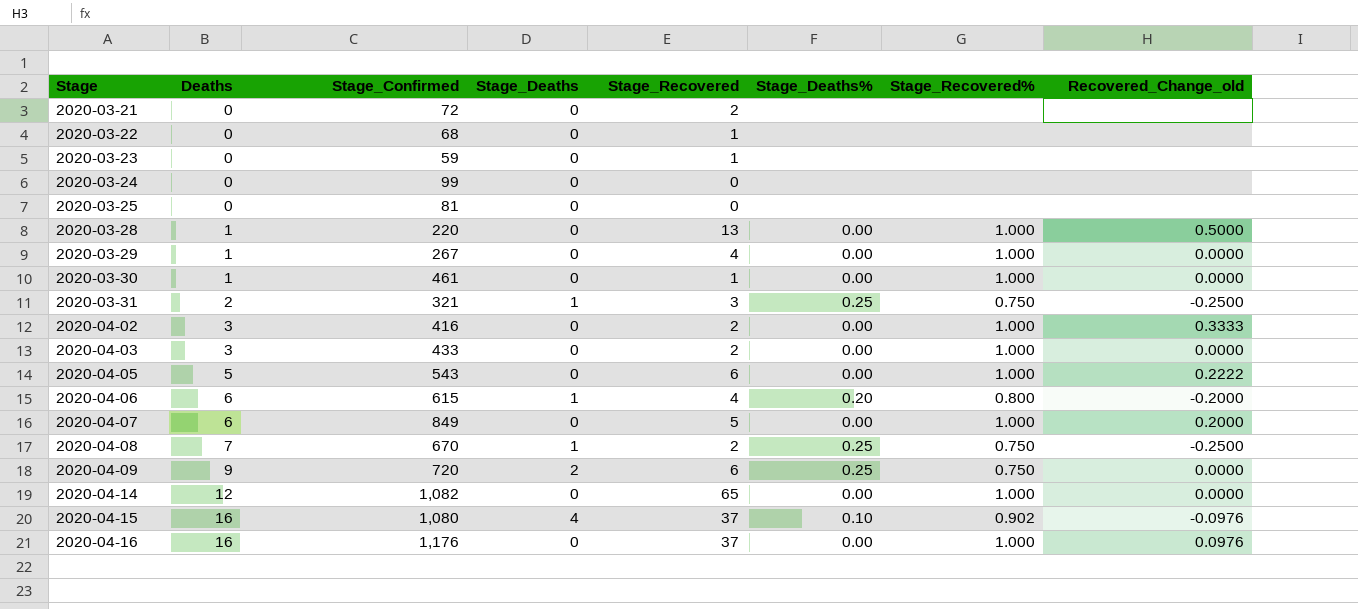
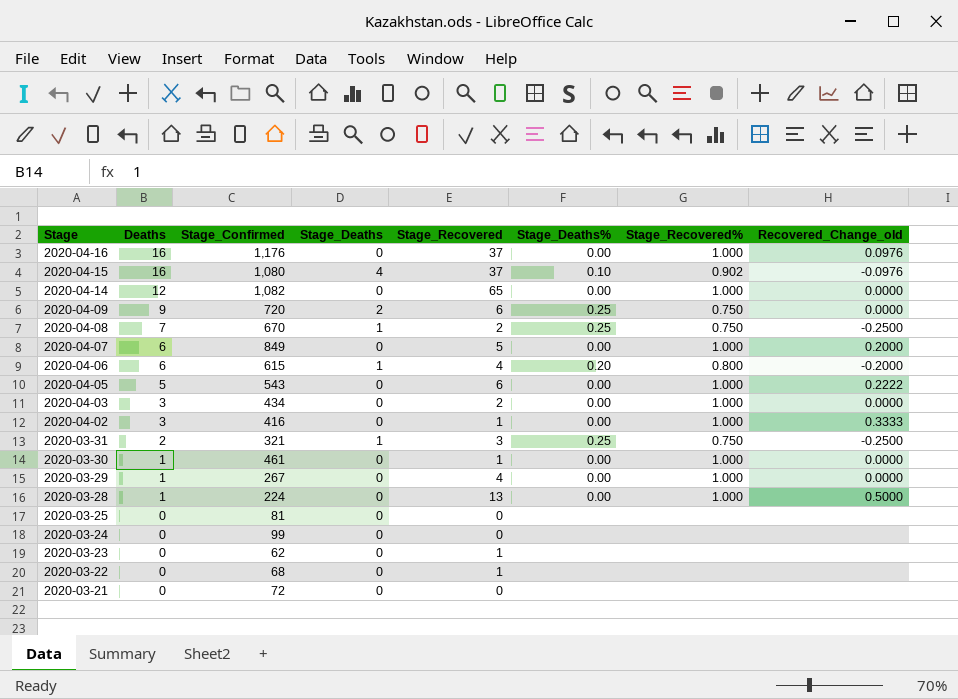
row order: Stage ascending -> Stage descending
2020-04-03 | Stage_Confirmed: 433 -> 434
2020-04-02 | Stage_Recovered: 2 -> 1
2020-03-28 | Stage_Confirmed: 220 -> 224
2020-03-23 | Stage_Confirmed: 59 -> 62
2020-03-21 | Stage_Recovered: 2 -> 0

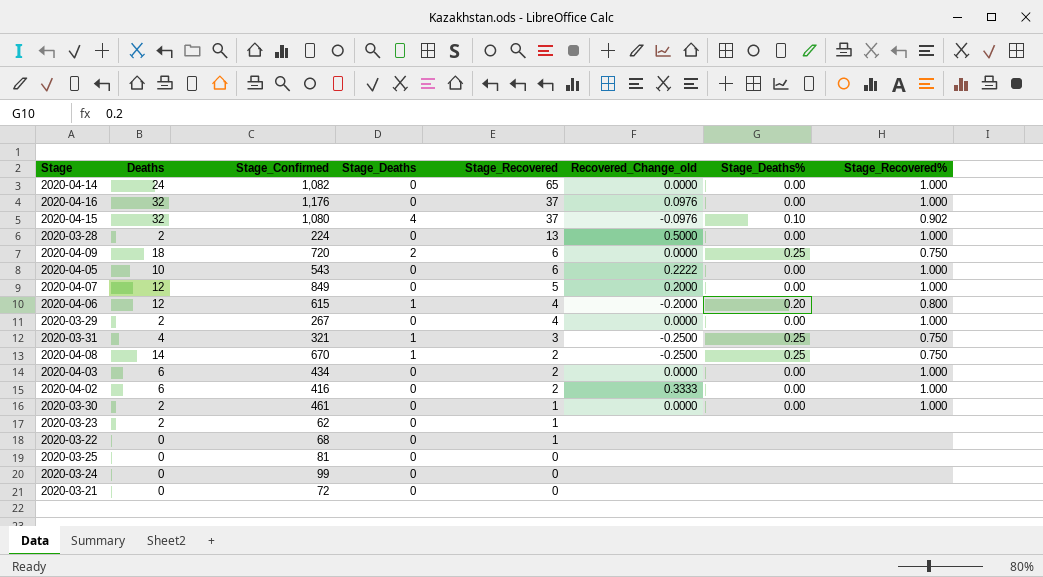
row order: Stage descending -> Stage_Recovered descending
column Recovered_Change_old | position: 8 -> 6
2020-04-14 | Deaths: 12 -> 24
2020-04-16 | Deaths: 16 -> 32
2020-04-15 | Deaths: 16 -> 32
2020-03-28 | Deaths: 1 -> 2
2020-04-09 | Deaths: 9 -> 18
2020-04-05 | Deaths: 5 -> 10
2020-04-07 | Deaths: 6 -> 12
2020-04-06 | Deaths: 6 -> 12
2020-03-29 | Deaths: 1 -> 2
2020-03-31 | Deaths: 2 -> 4
2020-04-08 | Deaths: 7 -> 14
2020-04-03 | Deaths: 3 -> 6
2020-04-02 | Deaths: 3 -> 6
2020-04-02 | Stage_Recovered: 1 -> 2
2020-03-30 | Deaths: 1 -> 2
2020-03-23 | Deaths: 0 -> 2

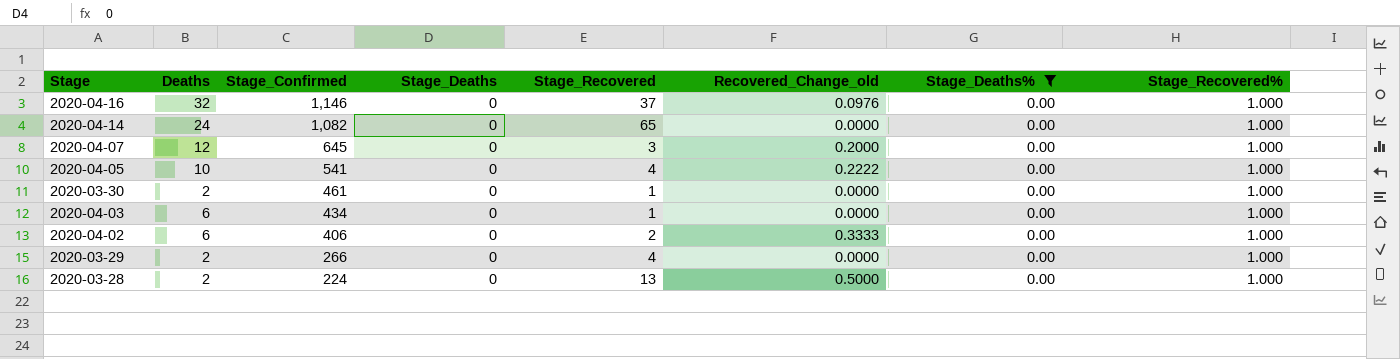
filter: none -> Stage_Deaths% = 0.00
row order: Stage_Recovered descending -> Stage_Confirmed descending
2020-04-16 | Stage_Confirmed: 1,176 -> 1,146
2020-04-07 | Stage_Confirmed: 849 -> 645
2020-04-07 | Stage_Recovered: 5 -> 3
2020-04-05 | Stage_Confirmed: 543 -> 541
2020-04-05 | Stage_Recovered: 6 -> 4
2020-04-03 | Stage_Recovered: 2 -> 1
2020-04-02 | Stage_Confirmed: 416 -> 406
2020-03-29 | Stage_Confirmed: 267 -> 266

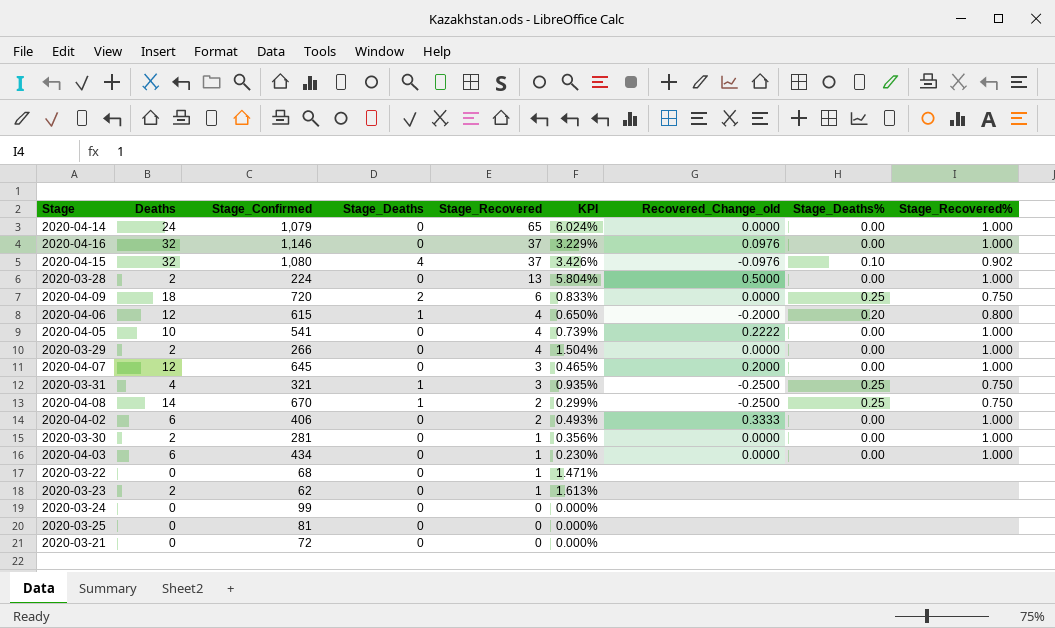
filter: Stage_Deaths% = 0.00 -> none
row order: Stage_Confirmed descending -> Stage_Recovered descending
column KPI | formula: none -> [Stage_Recovered] / [Stage_Confirmed]
2020-04-14 | Stage_Confirmed: 1,082 -> 1,079
2020-03-30 | Stage_Confirmed: 461 -> 281

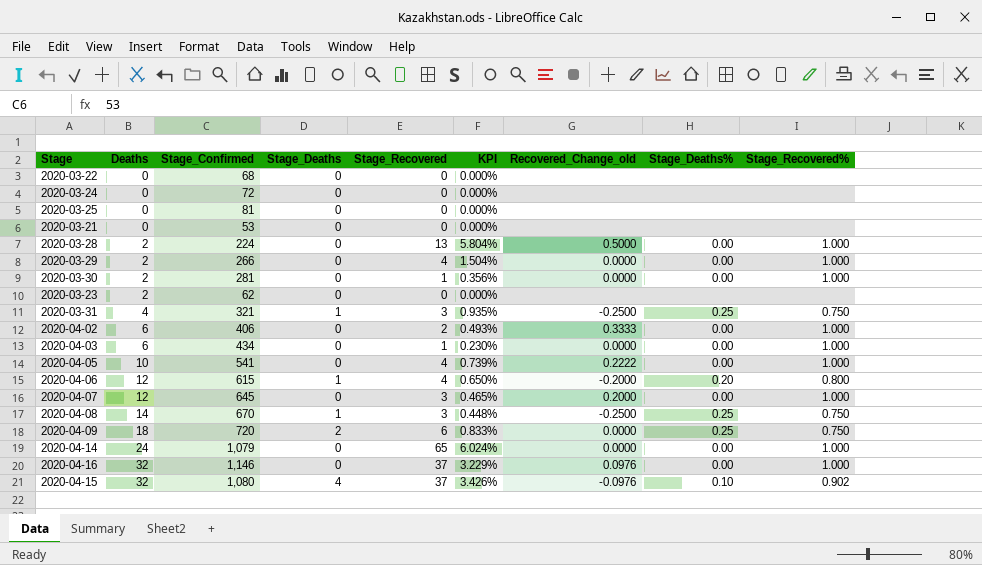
row order: Stage_Recovered descending -> Deaths ascending
2020-03-22 | Stage_Recovered: 1 -> 0
2020-03-22 | KPI: 1.471% -> 0.000%
2020-03-24 | Stage_Confirmed: 99 -> 72
2020-03-21 | Stage_Confirmed: 72 -> 53
2020-03-23 | Stage_Recovered: 1 -> 0
2020-03-23 | KPI: 1.613% -> 0.000%
2020-04-08 | Stage_Recovered: 2 -> 3
2020-04-08 | KPI: 0.299% -> 0.448%

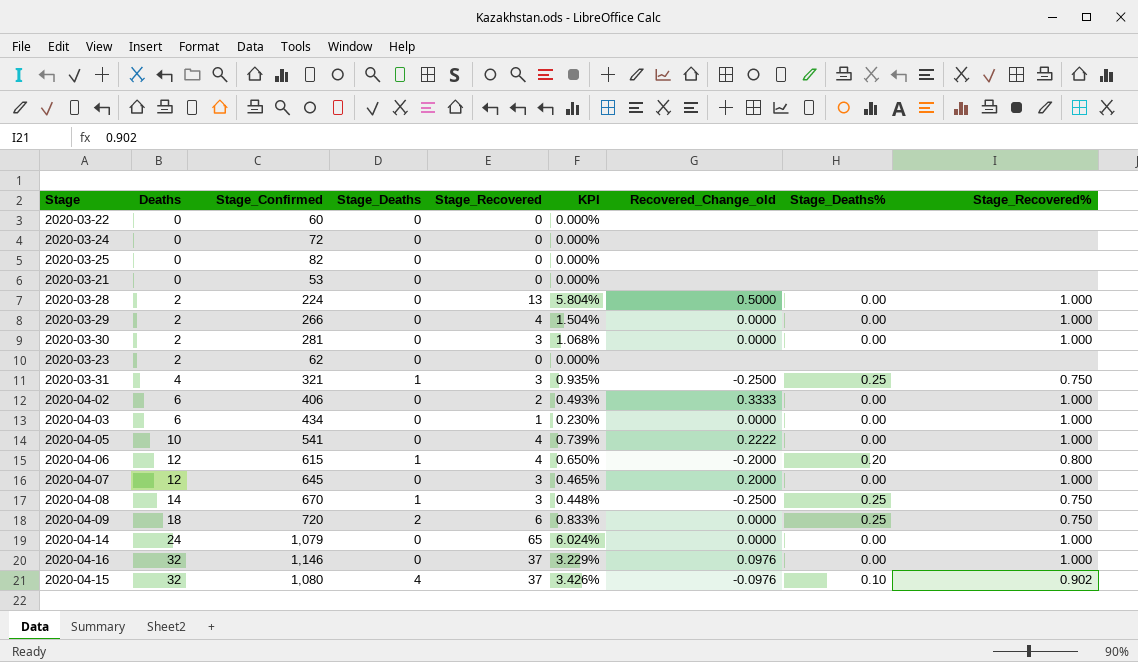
2020-03-22 | Stage_Confirmed: 68 -> 60
2020-03-25 | Stage_Confirmed: 81 -> 82
2020-03-30 | Stage_Recovered: 1 -> 3
2020-03-30 | KPI: 0.356% -> 1.068%

